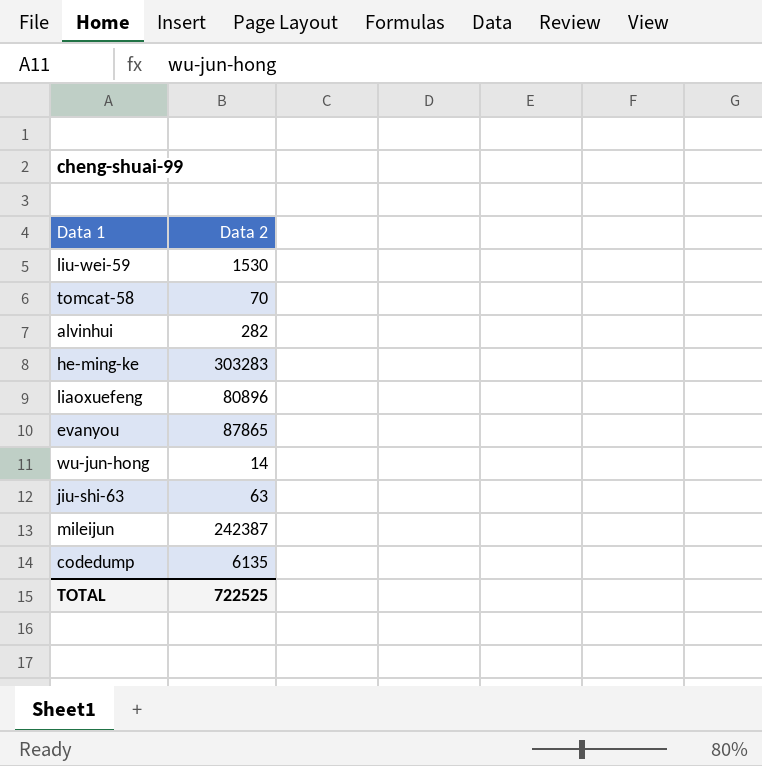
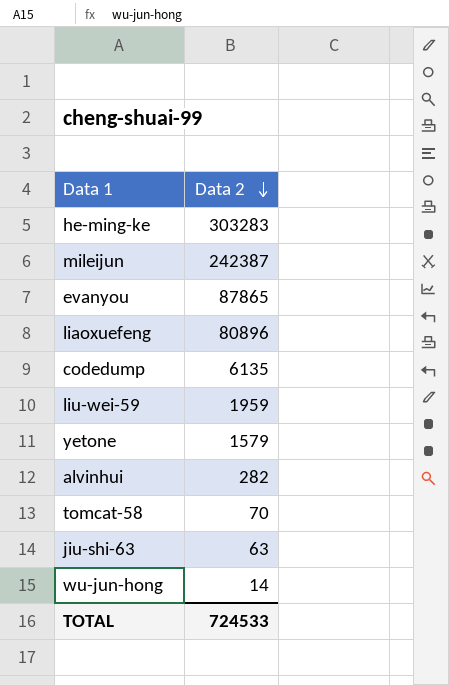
row order: none -> Data 2 descending
liu-wei-59 | Data 2: 1530 -> 1959
row yetone: none -> 1579
TOTAL | Data 2: 722525 -> 724533

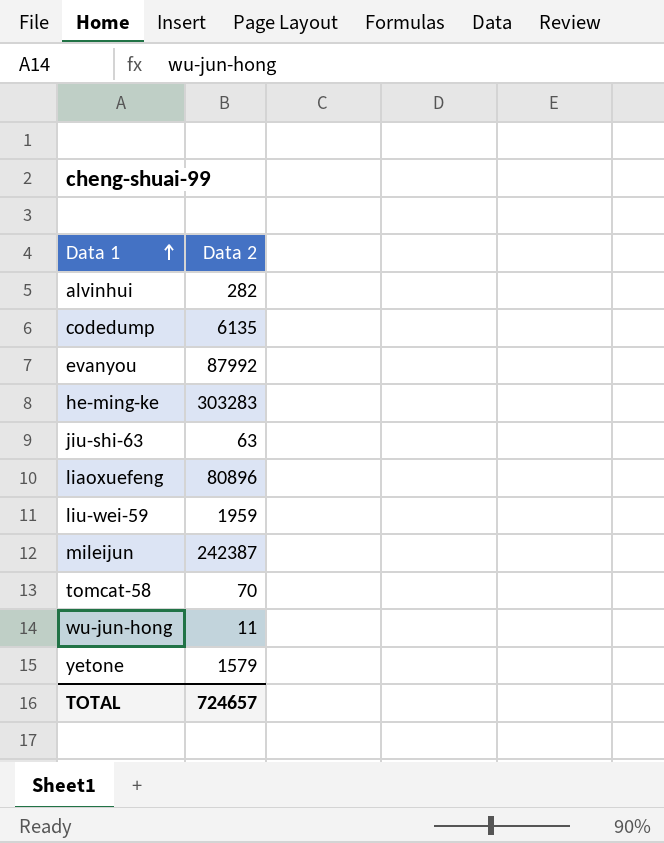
row order: Data 2 descending -> Data 1 ascending
evanyou | Data 2: 87865 -> 87992
wu-jun-hong | Data 2: 14 -> 11
TOTAL | Data 2: 724533 -> 724657

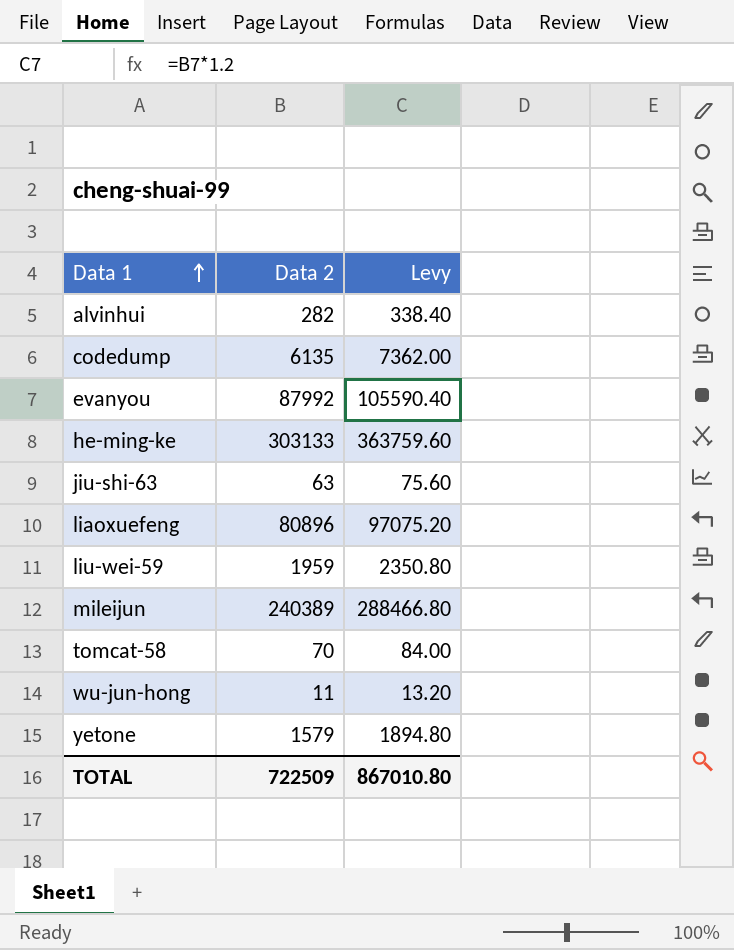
column Levy | formula: none -> [Data 2] * 1.2
he-ming-ke | Data 2: 303283 -> 303133
mileijun | Data 2: 242387 -> 240389
TOTAL | Data 2: 724657 -> 722509

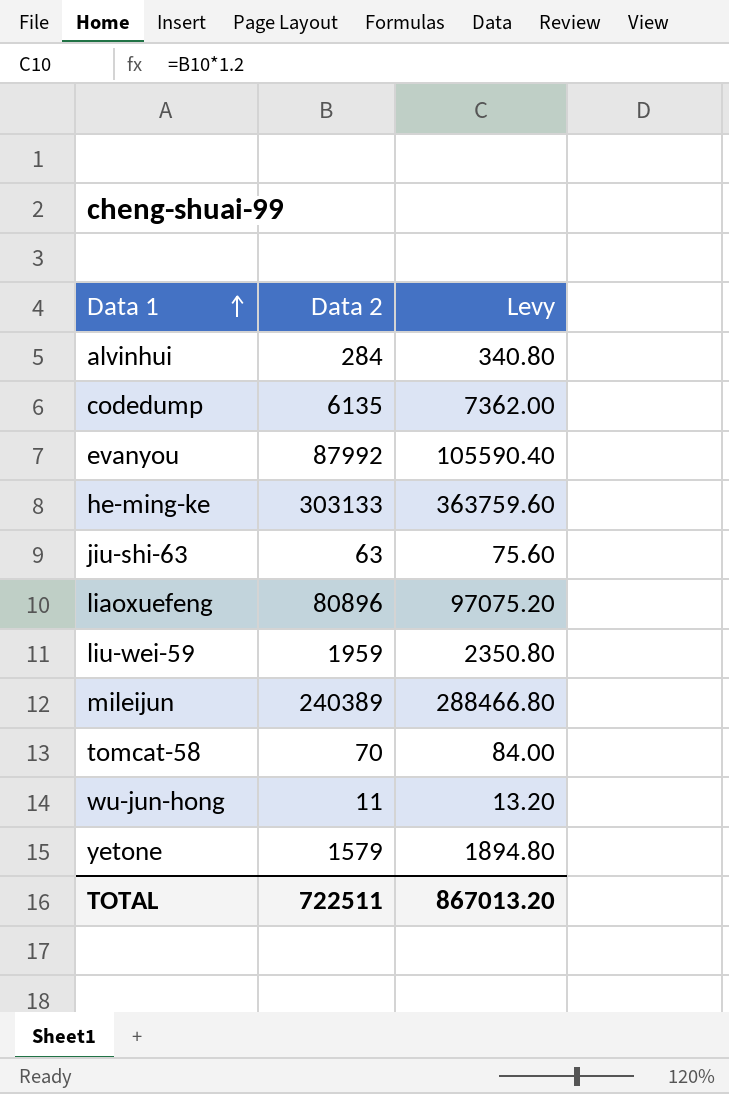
alvinhui | Data 2: 282 -> 284
alvinhui | Levy: 338.40 -> 340.80
TOTAL | Data 2: 722509 -> 722511
TOTAL | Levy: 867010.80 -> 867013.20

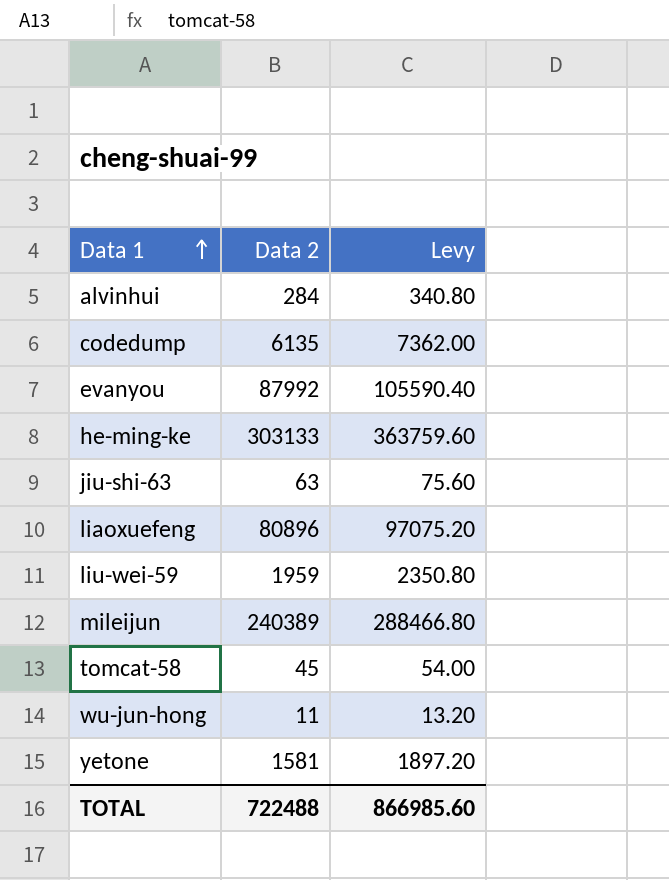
tomcat-58 | Data 2: 70 -> 45
tomcat-58 | Levy: 84.00 -> 54.00
yetone | Data 2: 1579 -> 1581
yetone | Levy: 1894.80 -> 1897.20
TOTAL | Data 2: 722511 -> 722488
TOTAL | Levy: 867013.20 -> 866985.60

